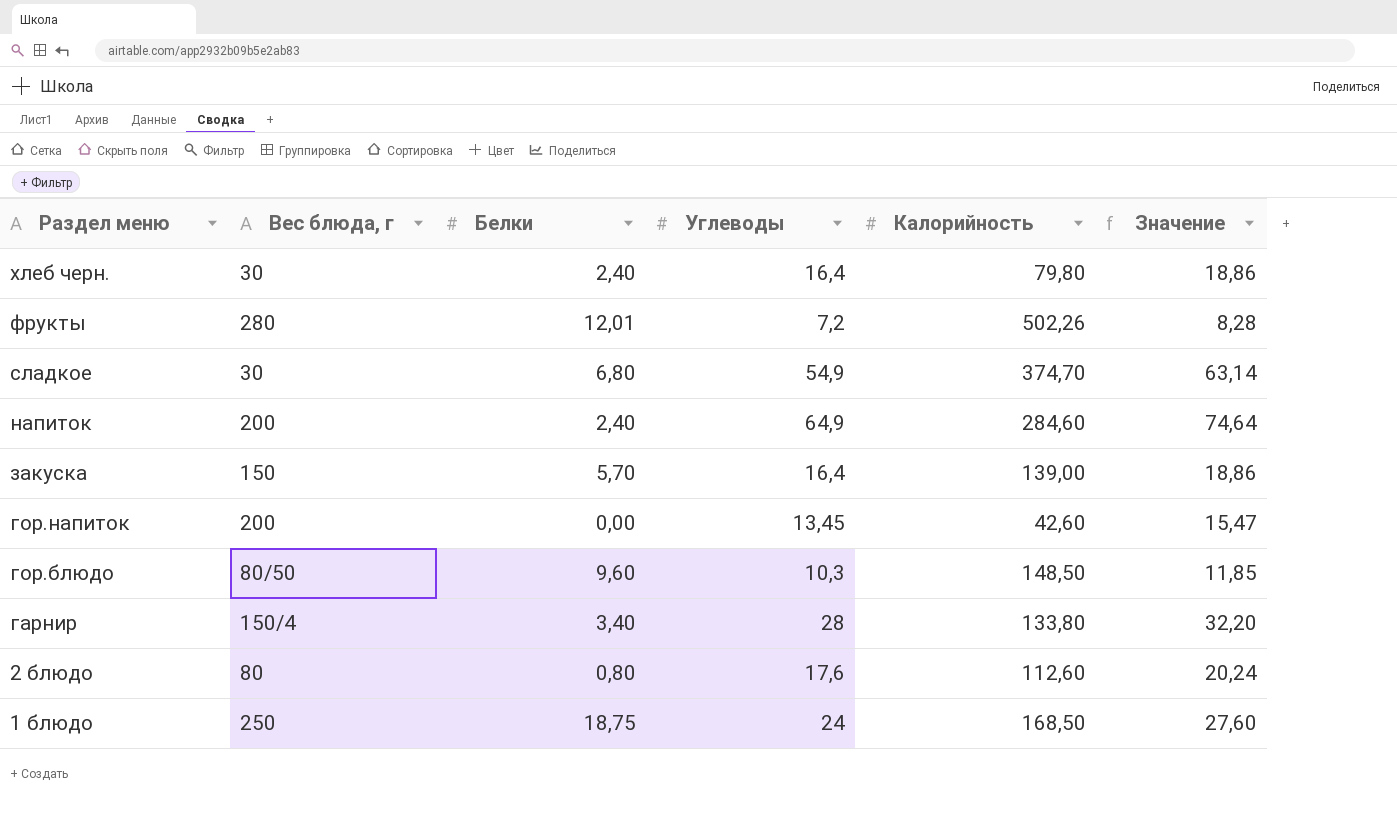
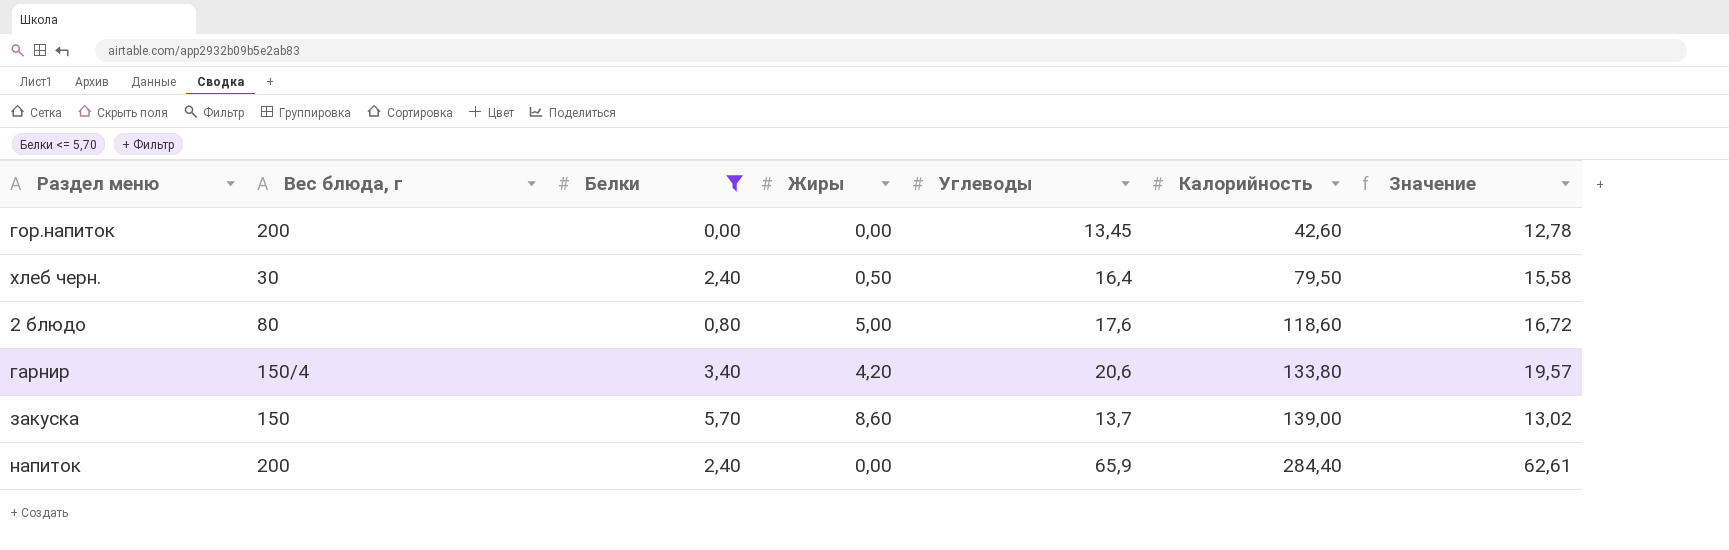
filter: none -> Белки <= 5,70
row order: Раздел меню descending -> Калорийность ascending
column Жиры | position: none -> 4
column Значение | formula: [Углеводы] * 1,15 -> [Углеводы] * 0,95
хлеб черн. | Калорийность: 79,80 -> 79,50
2 блюдо | Калорийность: 112,60 -> 118,60
гарнир | Углеводы: 28 -> 20,6
закуска | Углеводы: 16,4 -> 13,7
напиток | Углеводы: 64,9 -> 65,9
напиток | Калорийность: 284,60 -> 284,40

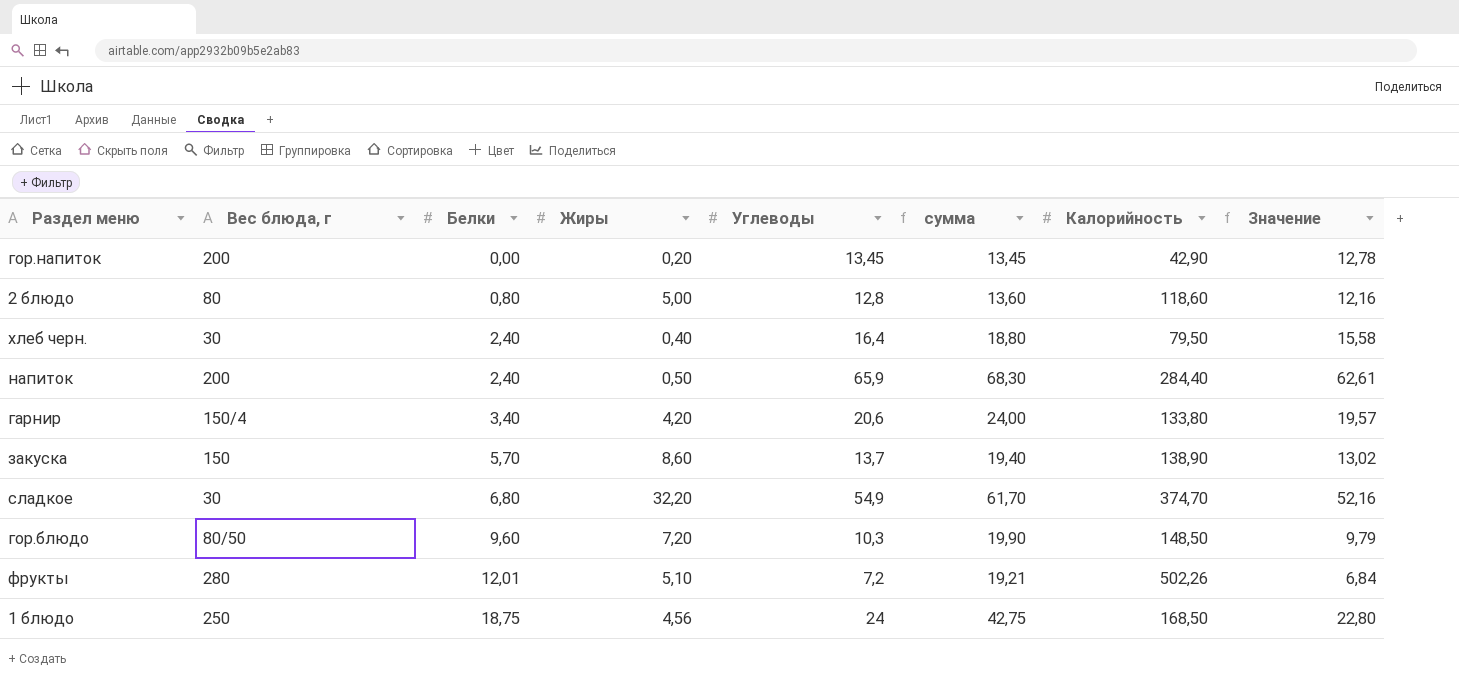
filter: Белки <= 5,70 -> none
row order: Калорийность ascending -> Белки ascending
column сумма | formula: none -> [Белки] + [Углеводы]
гор.напиток | Жиры: 0,00 -> 0,20
гор.напиток | Калорийность: 42,60 -> 42,90
2 блюдо | Углеводы: 17,6 -> 12,8
2 блюдо | Значение: 16,72 -> 12,16
хлеб черн. | Жиры: 0,50 -> 0,40
напиток | Жиры: 0,00 -> 0,50
закуска | Калорийность: 139,00 -> 138,90

